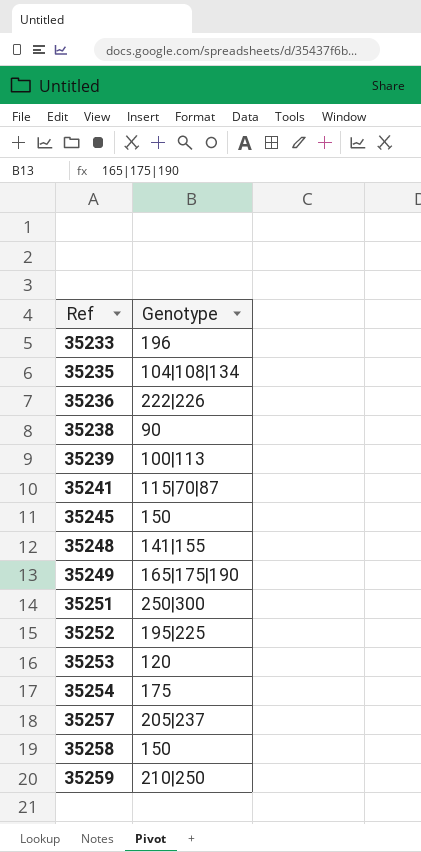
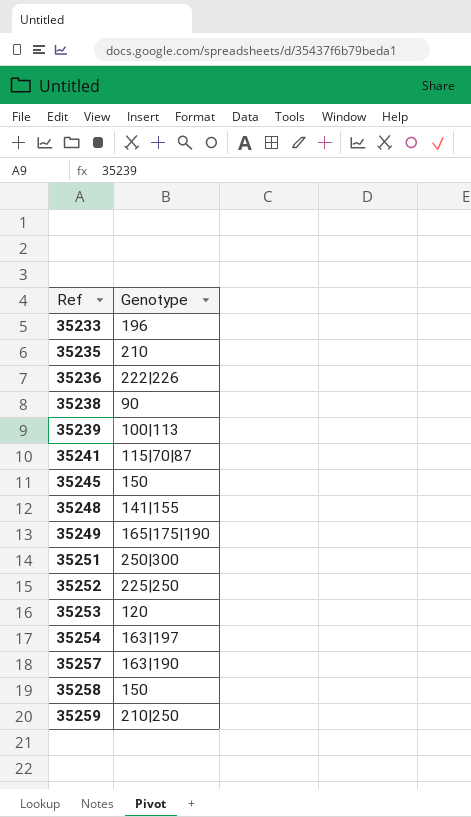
35235 | Genotype: 104|108|134 -> 210
35252 | Genotype: 195|225 -> 225|250
35254 | Genotype: 175 -> 163|197
35257 | Genotype: 205|237 -> 163|190

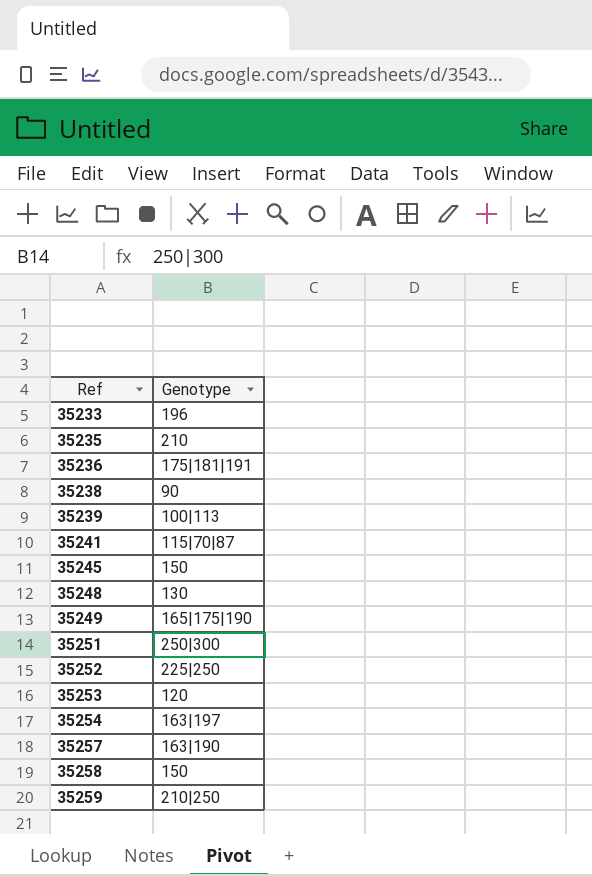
35236 | Genotype: 222|226 -> 175|181|191
35248 | Genotype: 141|155 -> 130

